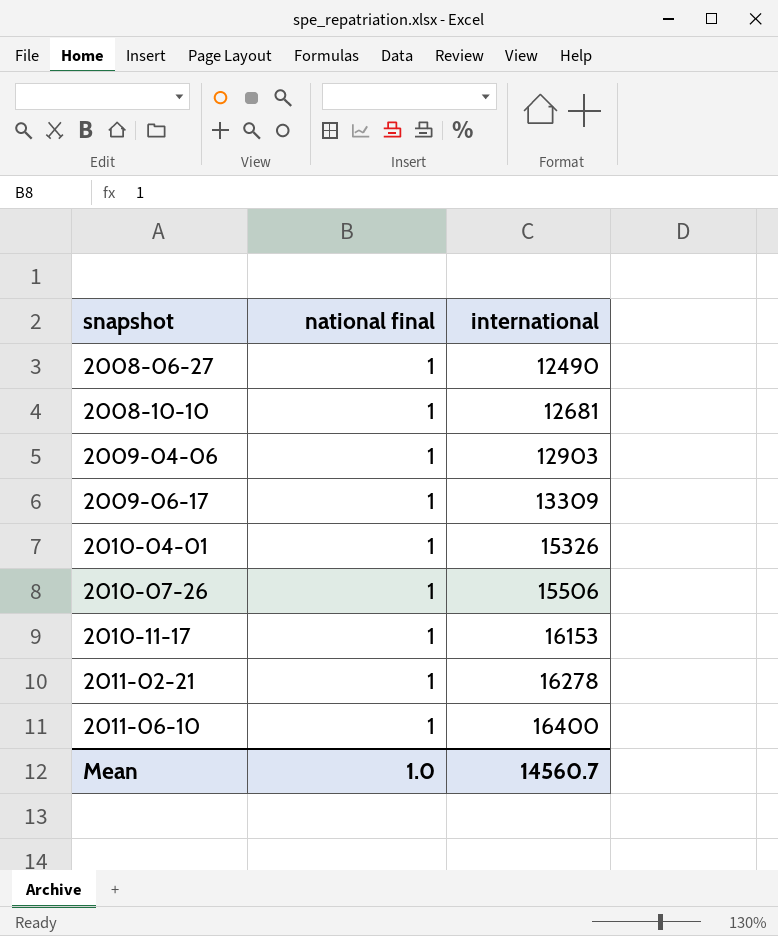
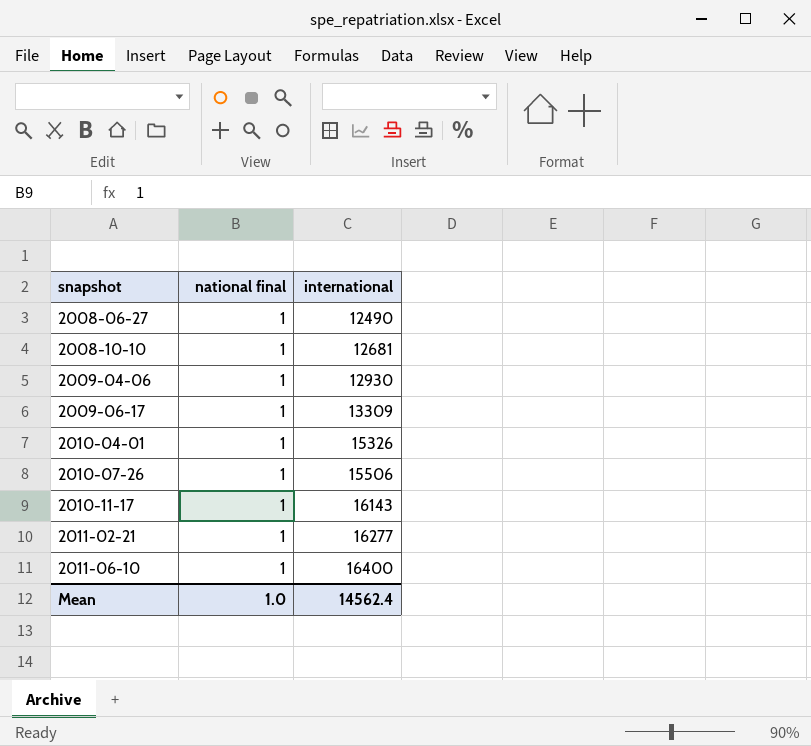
2009-04-06 | international: 12903 -> 12930
2010-11-17 | international: 16153 -> 16143
2011-02-21 | international: 16278 -> 16277
Mean | international: 14560.7 -> 14562.4

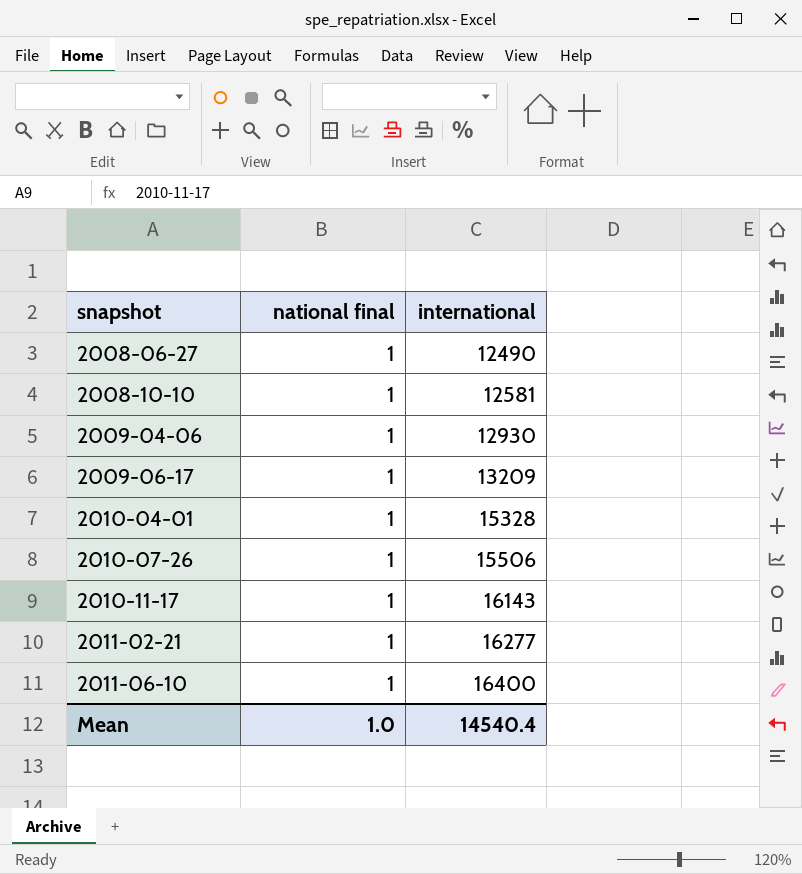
2008-10-10 | international: 12681 -> 12581
2009-06-17 | international: 13309 -> 13209
2010-04-01 | international: 15326 -> 15328
Mean | international: 14562.4 -> 14540.4

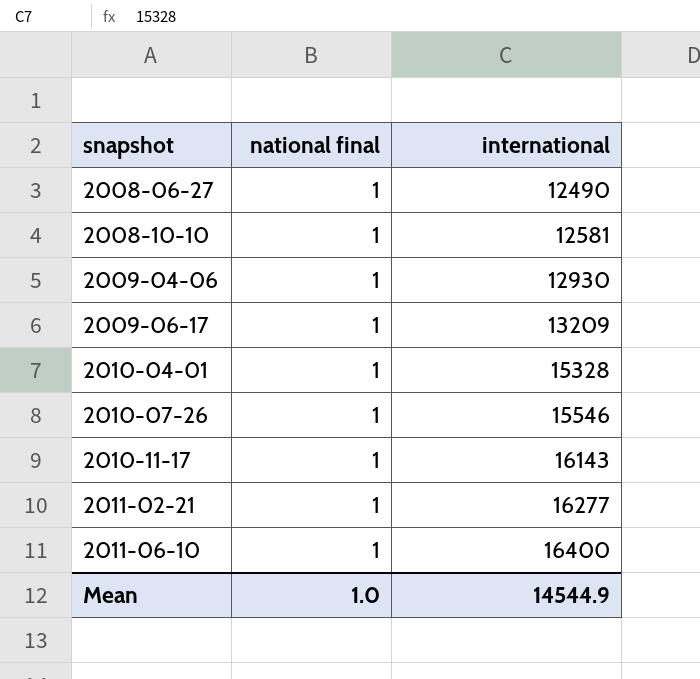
2010-07-26 | international: 15506 -> 15546
Mean | international: 14540.4 -> 14544.9

